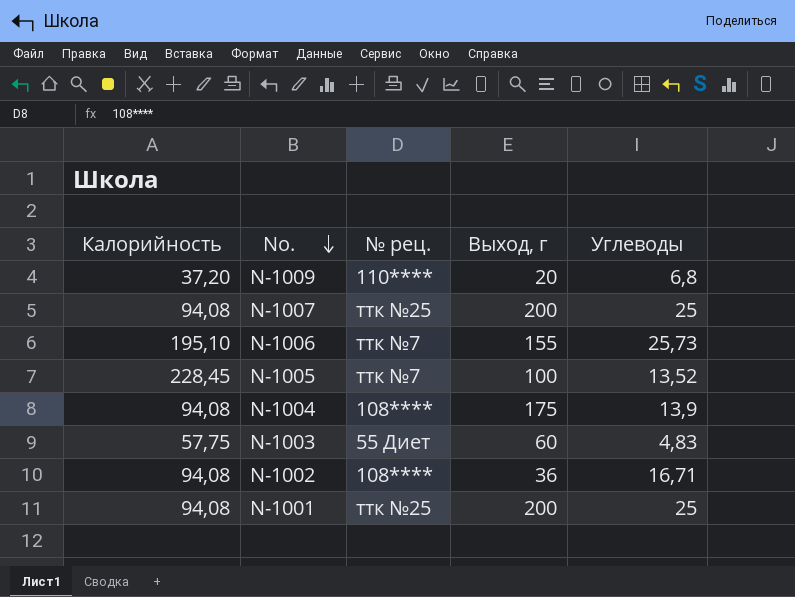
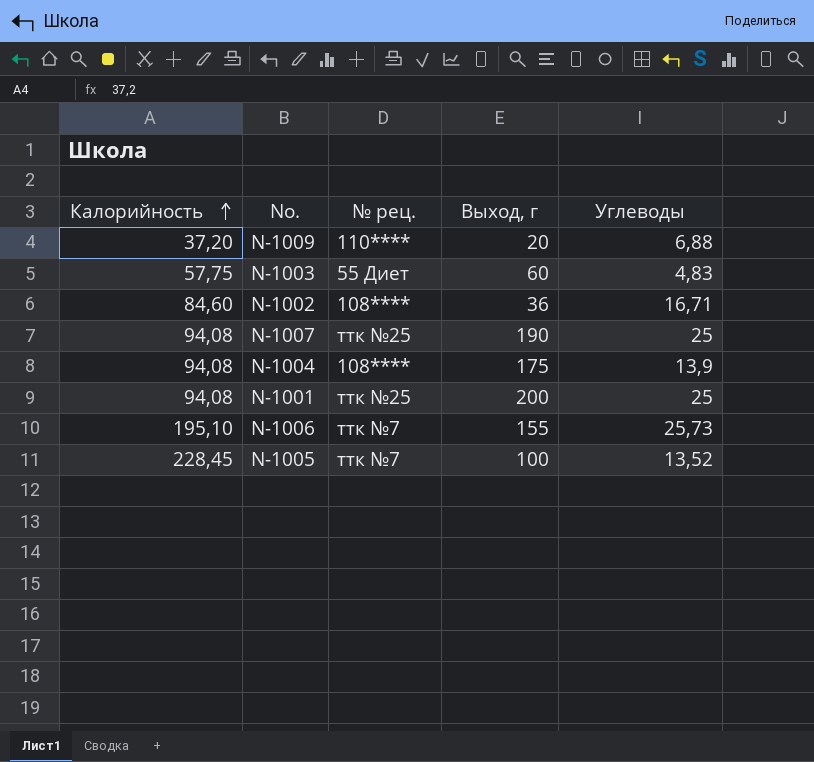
row order: No. descending -> Калорийность ascending
N-1009 | Углеводы: 6,8 -> 6,88
N-1002 | Калорийность: 94,08 -> 84,60
N-1007 | Выход, г: 200 -> 190

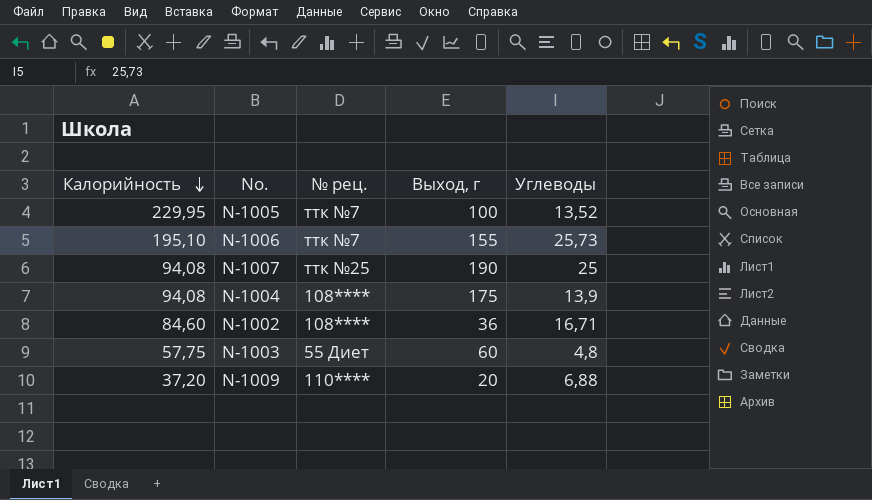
row order: Калорийность ascending -> Калорийность descending
row N-1001: 94,08 | ттк №25 | 200 | 25 -> none
N-1005 | Калорийность: 228,45 -> 229,95
N-1003 | Углеводы: 4,83 -> 4,8

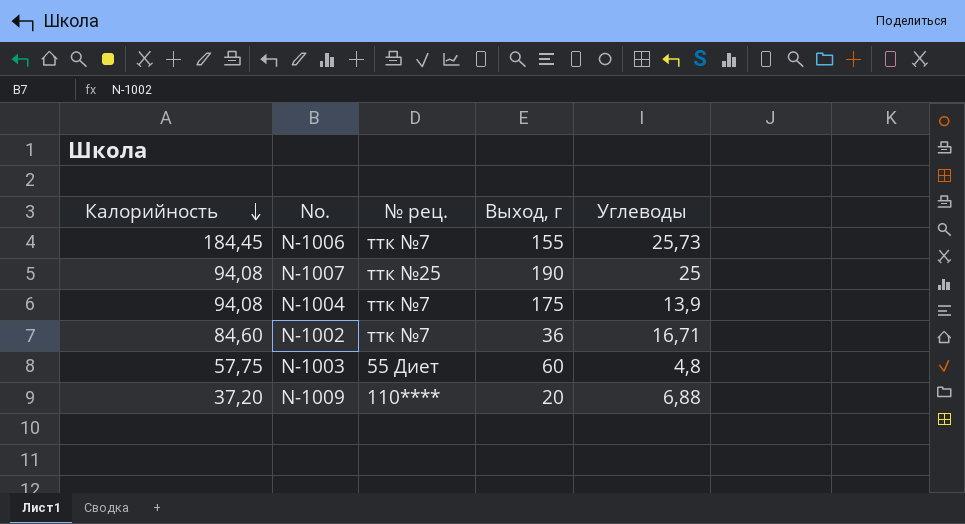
row N-1005: 229,95 | ттк №7 | 100 | 13,52 -> none
N-1006 | Калорийность: 195,10 -> 184,45
N-1004 | № рец.: 108**** -> ттк №7
N-1002 | № рец.: 108**** -> ттк №7

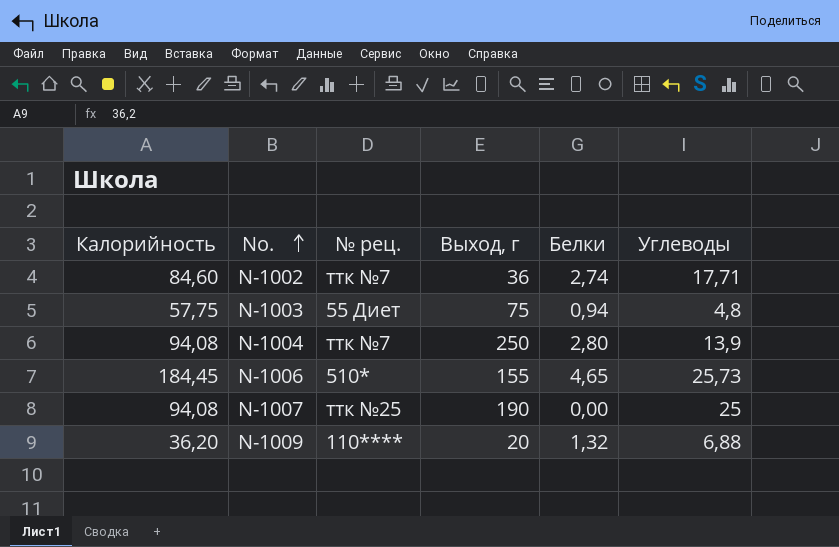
row order: Калорийность descending -> No. ascending
column Белки | position: none -> 5
N-1002 | Углеводы: 16,71 -> 17,71
N-1003 | Выход, г: 60 -> 75
N-1004 | Выход, г: 175 -> 250
N-1006 | № рец.: ттк №7 -> 510*
N-1009 | Калорийность: 37,20 -> 36,20

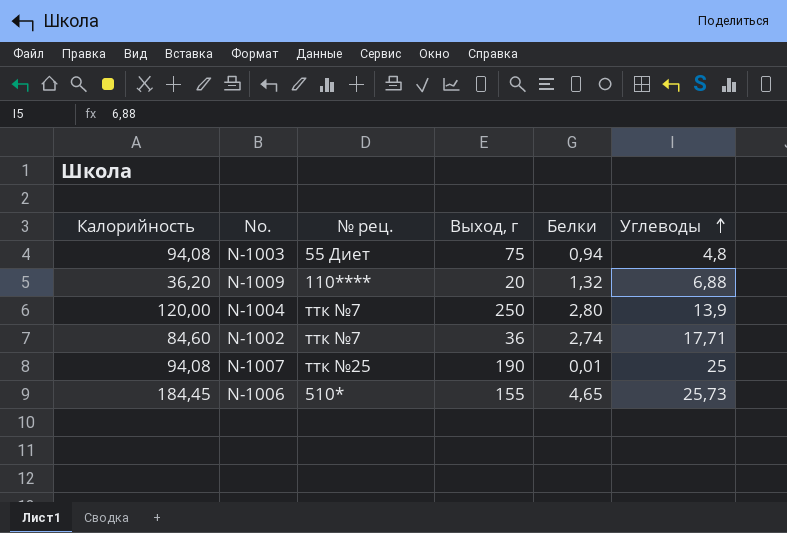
row order: No. ascending -> Углеводы ascending
N-1003 | Калорийность: 57,75 -> 94,08
N-1004 | Калорийность: 94,08 -> 120,00
N-1007 | Белки: 0,00 -> 0,01

